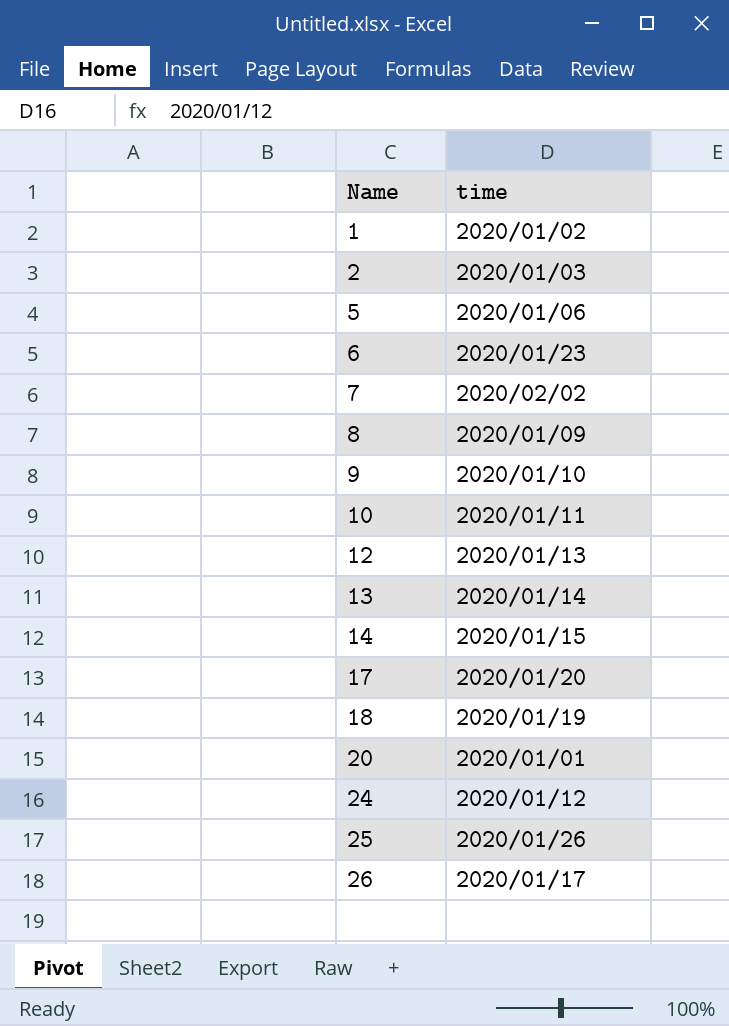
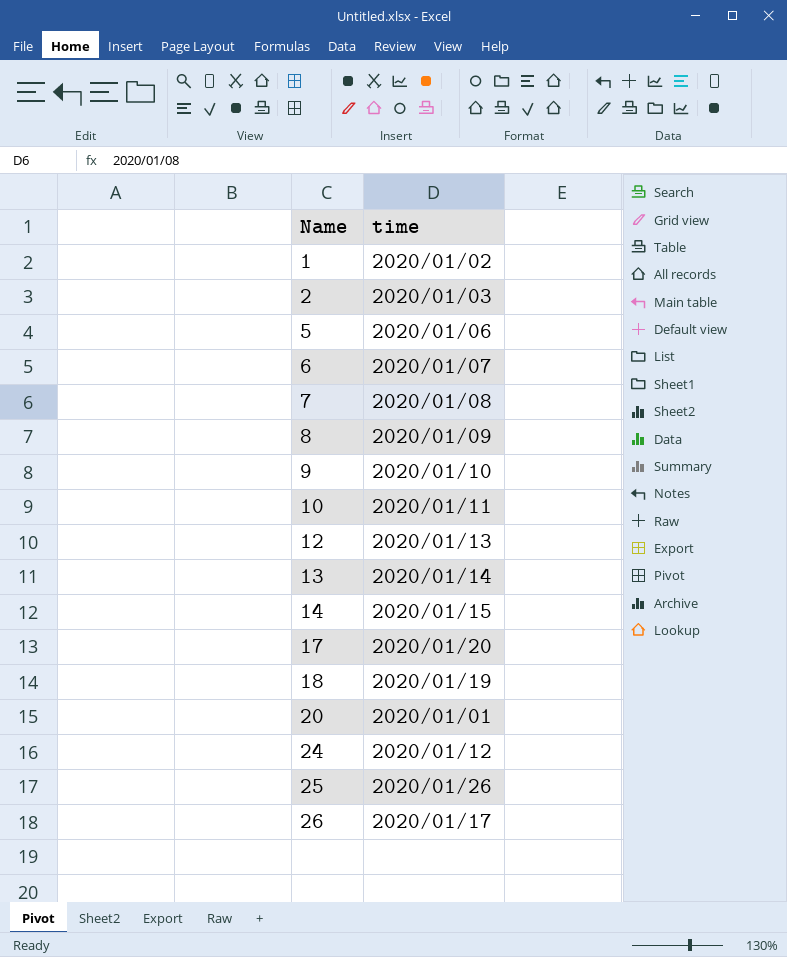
6 | time: 2020/01/23 -> 2020/01/07
7 | time: 2020/02/02 -> 2020/01/08

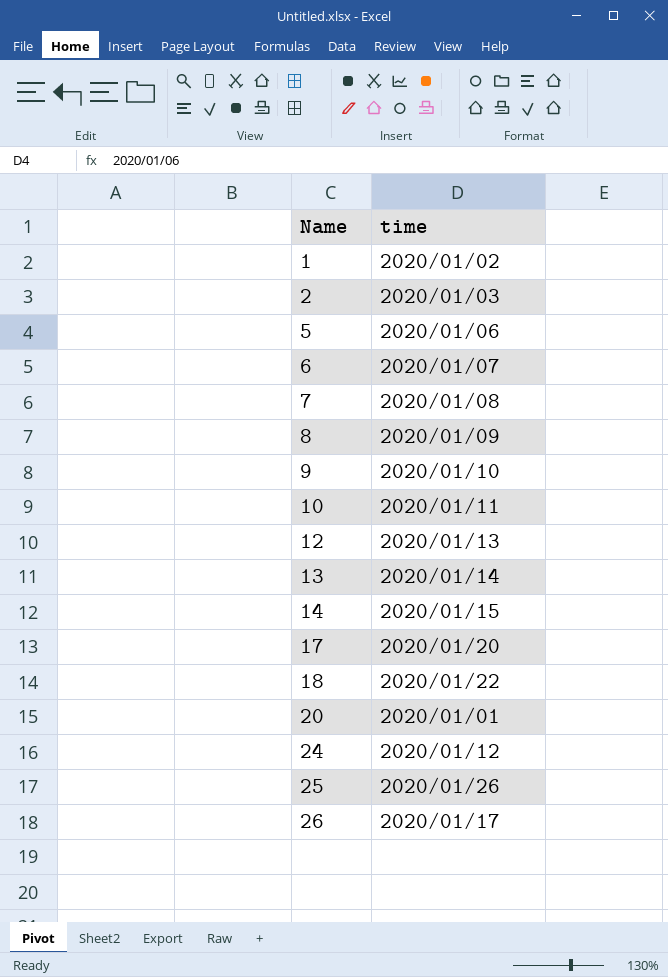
18 | time: 2020/01/19 -> 2020/01/22

